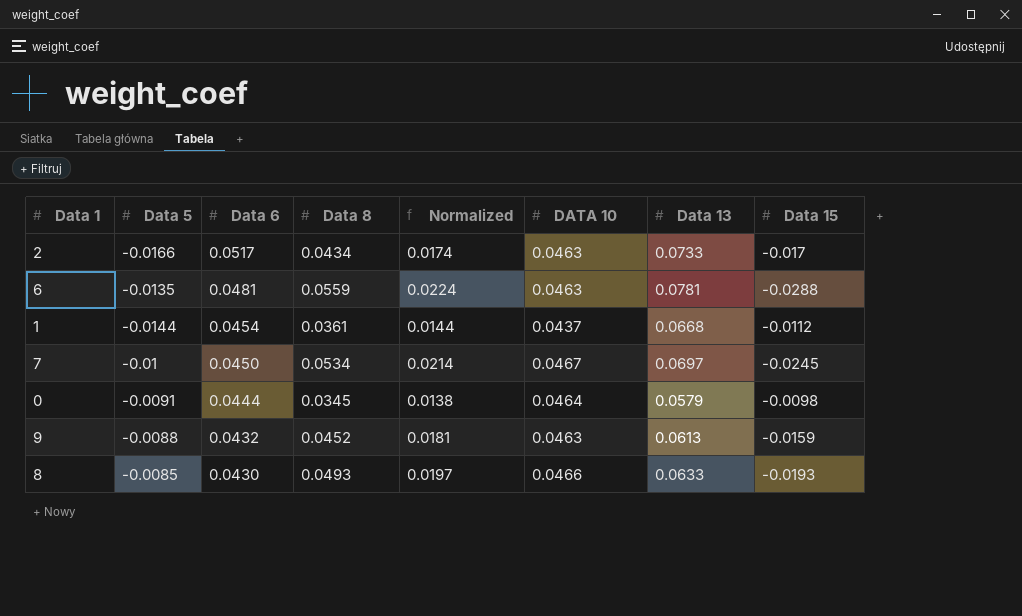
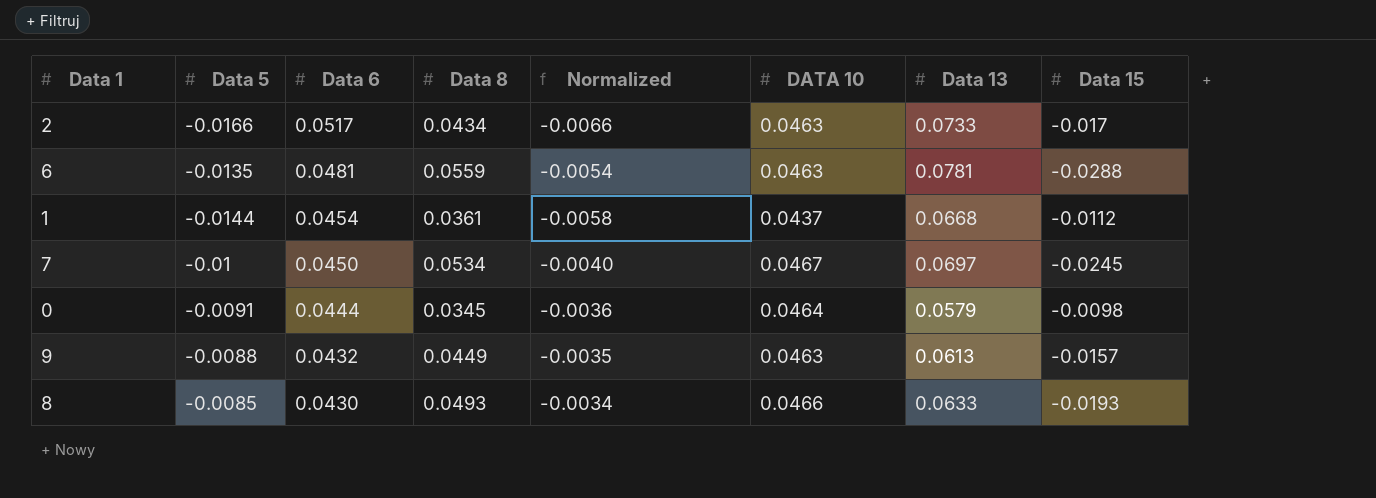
column Normalized | formula: [Data 8] * 0.4 -> [Data 5] * 0.4
9 | Data 8: 0.0452 -> 0.0449
9 | Data 15: -0.0159 -> -0.0157

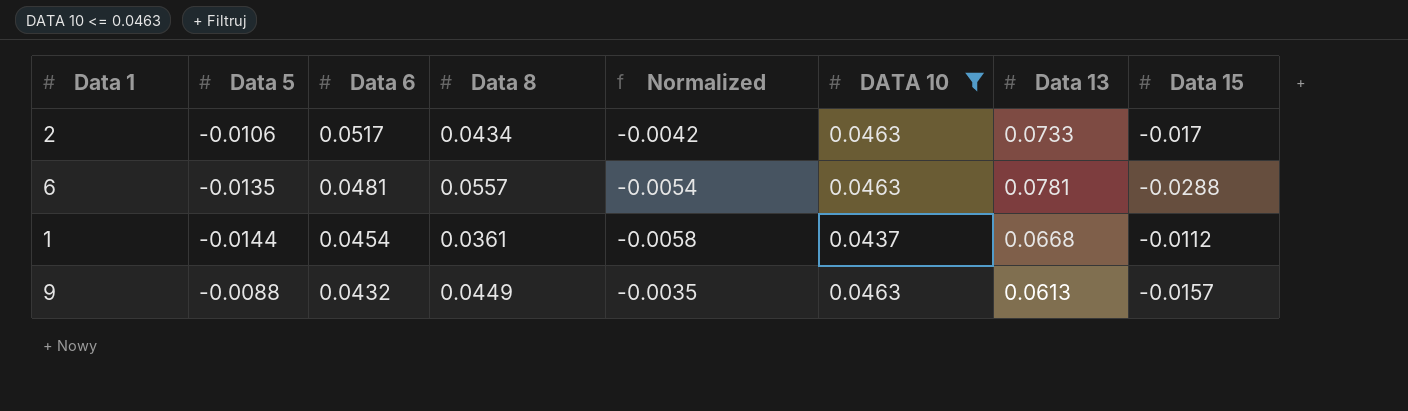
filter: none -> DATA 10 <= 0.0463
2 | Data 5: -0.0166 -> -0.0106
2 | Normalized: -0.0066 -> -0.0042
6 | Data 8: 0.0559 -> 0.0557

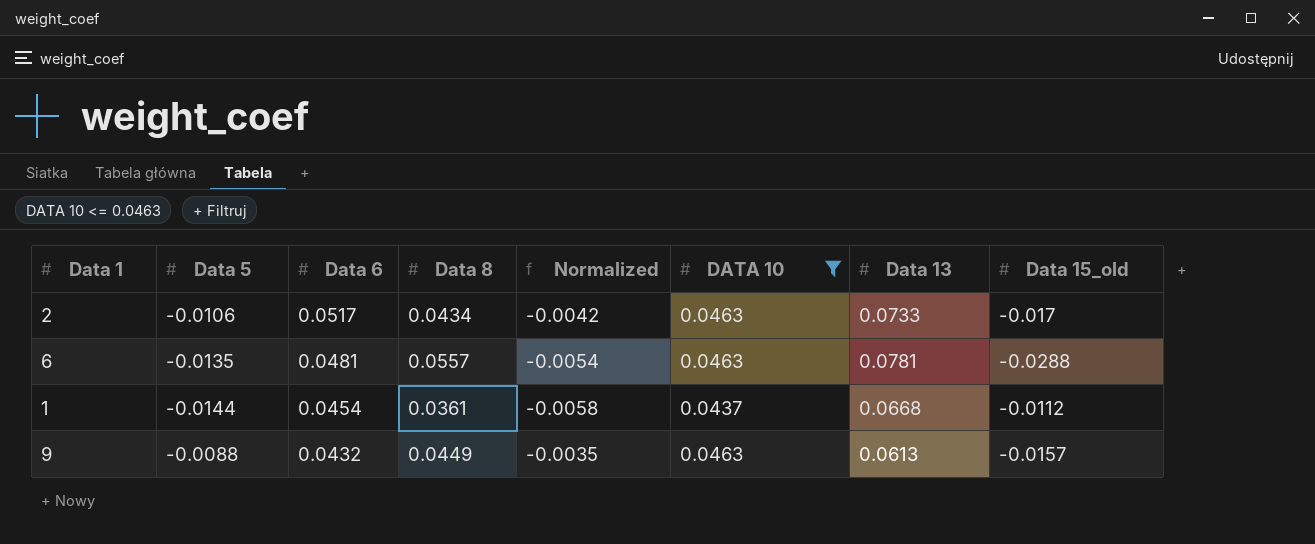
column name: Data 15 -> Data 15_old

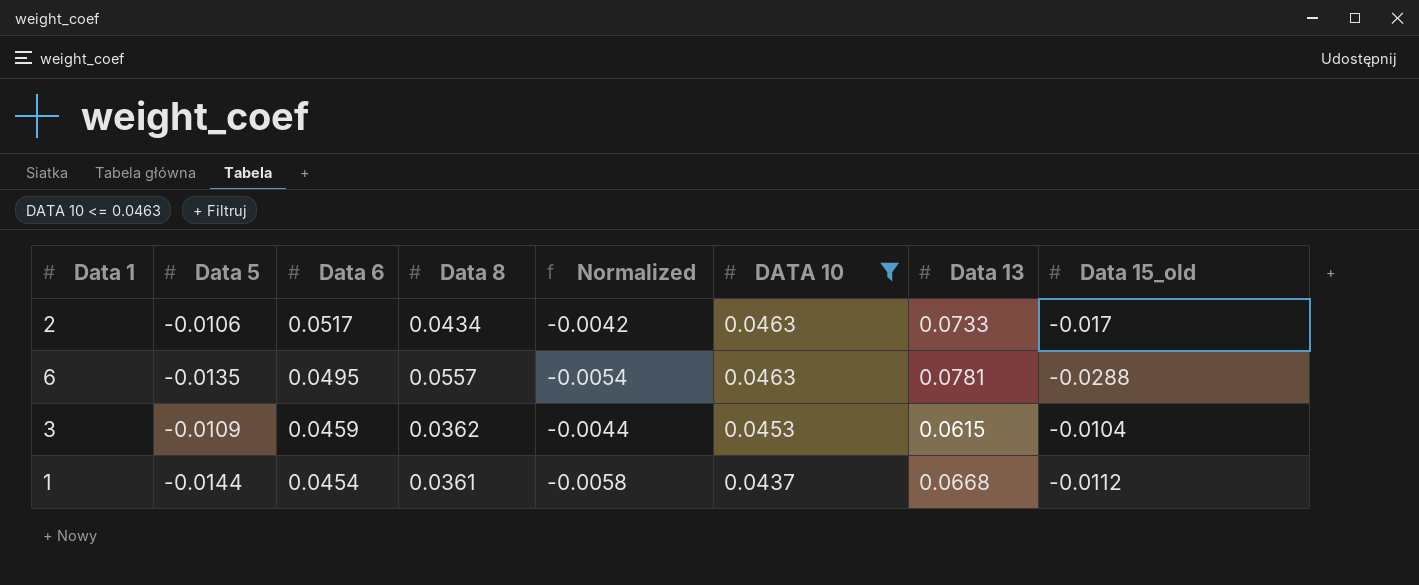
row 9: -0.0088 | 0.0432 | 0.0449 | -0.0035 | 0.0463 | 0.0613 | -0.0157 -> none
6 | Data 6: 0.0481 -> 0.0495
row 3: none -> -0.0109 | 0.0459 | 0.0362 | -0.0044 | 0.0453 | 0.0615 | -0.0104

